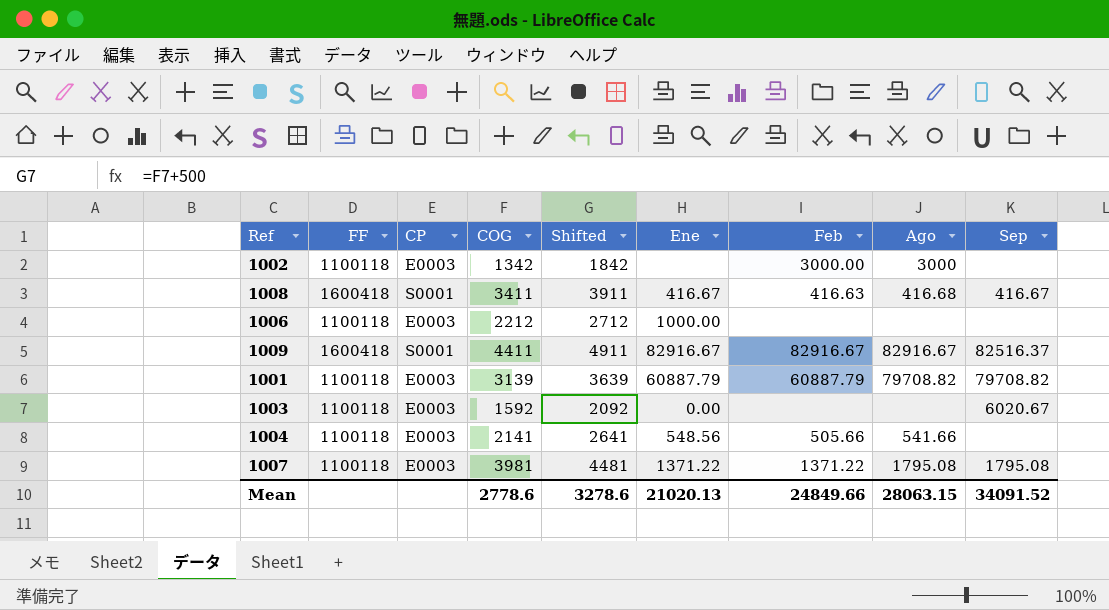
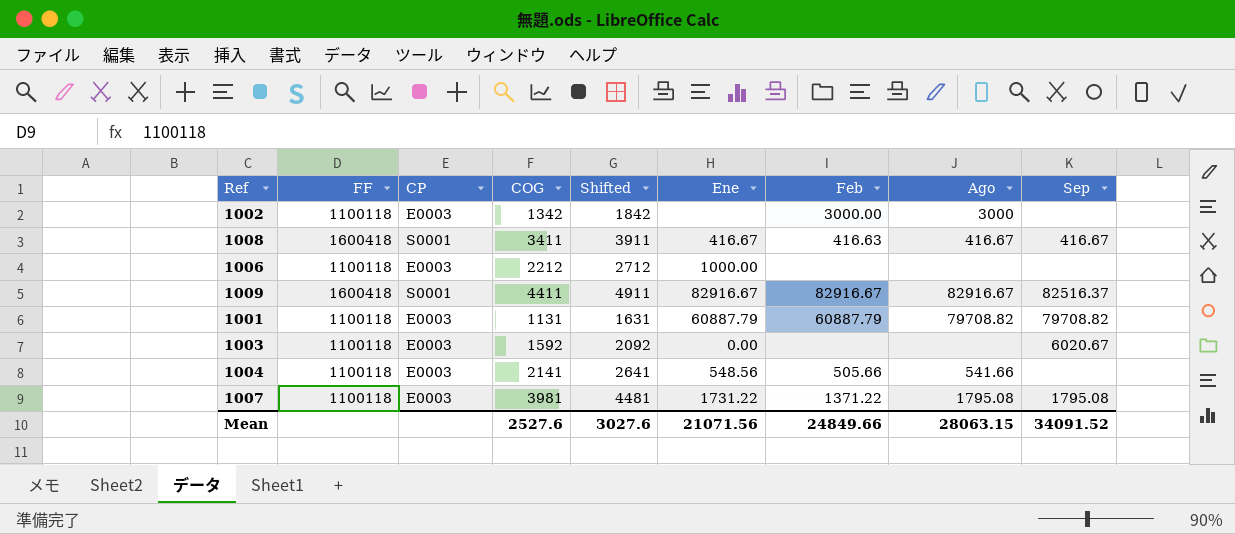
1008 | Ago: 416.68 -> 416.67
1001 | COG: 3139 -> 1131
1001 | Shifted: 3639 -> 1631
1007 | Ene: 1371.22 -> 1731.22
Mean | COG: 2778.6 -> 2527.6
Mean | Shifted: 3278.6 -> 3027.6
Mean | Ene: 21020.13 -> 21071.56

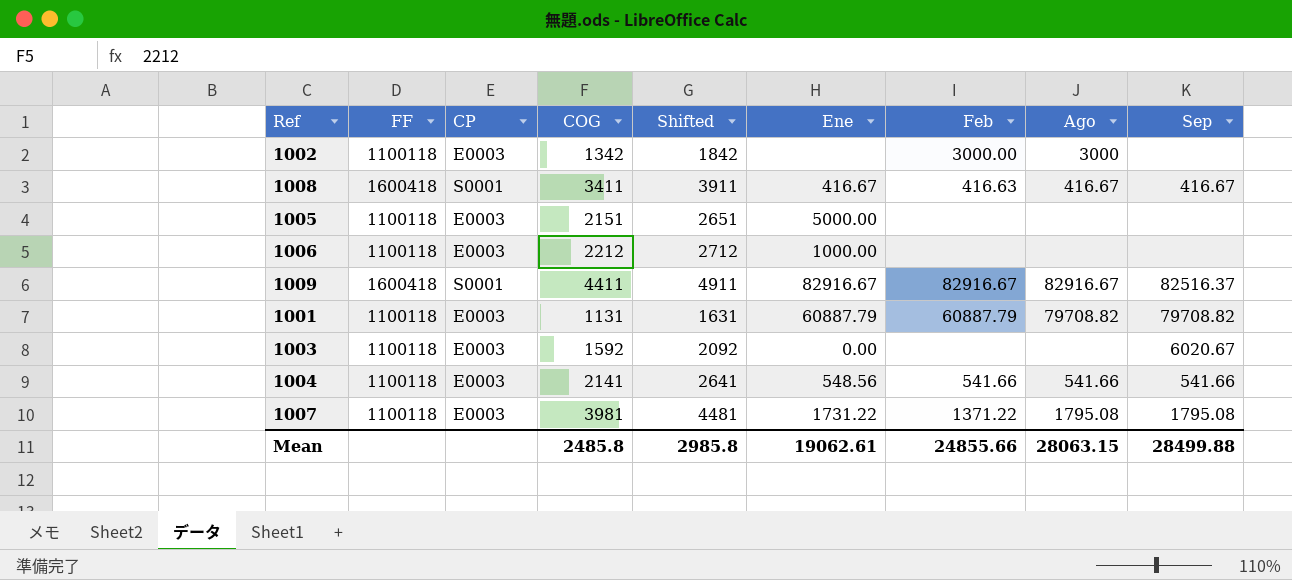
row 1005: none -> 1100118 | E0003 | 2151 | 2651 | 5000.00 | none | none | none
1004 | Feb: 505.66 -> 541.66
1004 | Sep: none -> 541.66
Mean | COG: 2527.6 -> 2485.8
Mean | Shifted: 3027.6 -> 2985.8
Mean | Ene: 21071.56 -> 19062.61
Mean | Feb: 24849.66 -> 24855.66
Mean | Sep: 34091.52 -> 28499.88

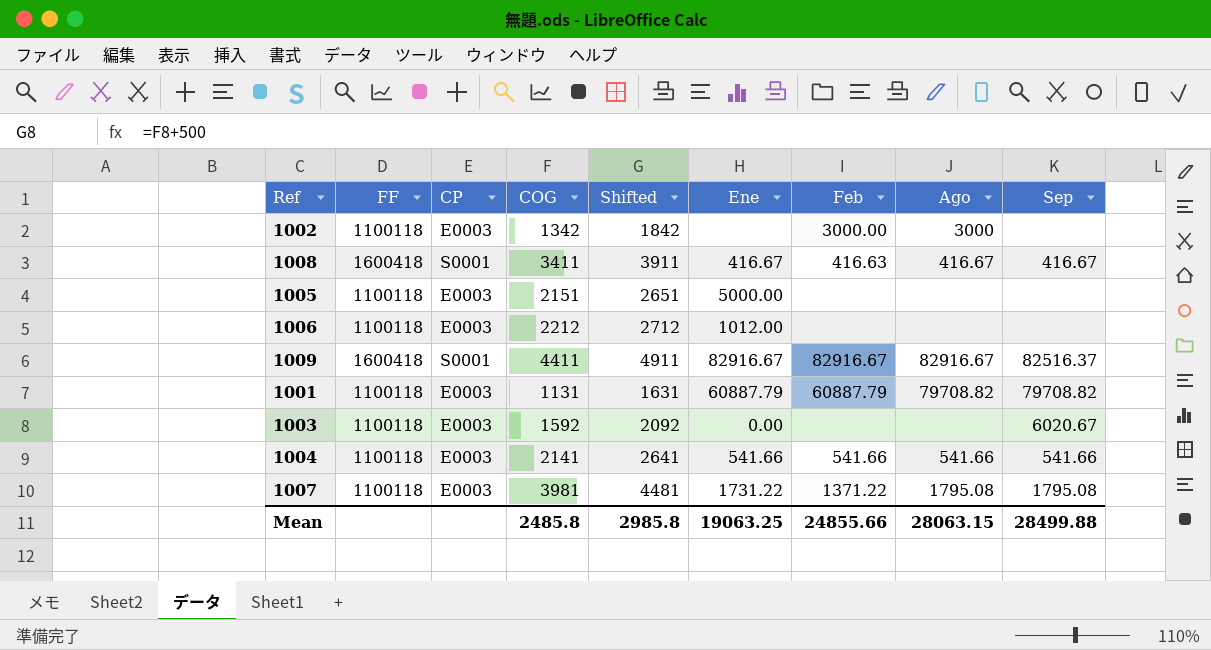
1006 | Ene: 1000.00 -> 1012.00
1004 | Ene: 548.56 -> 541.66
Mean | Ene: 19062.61 -> 19063.25

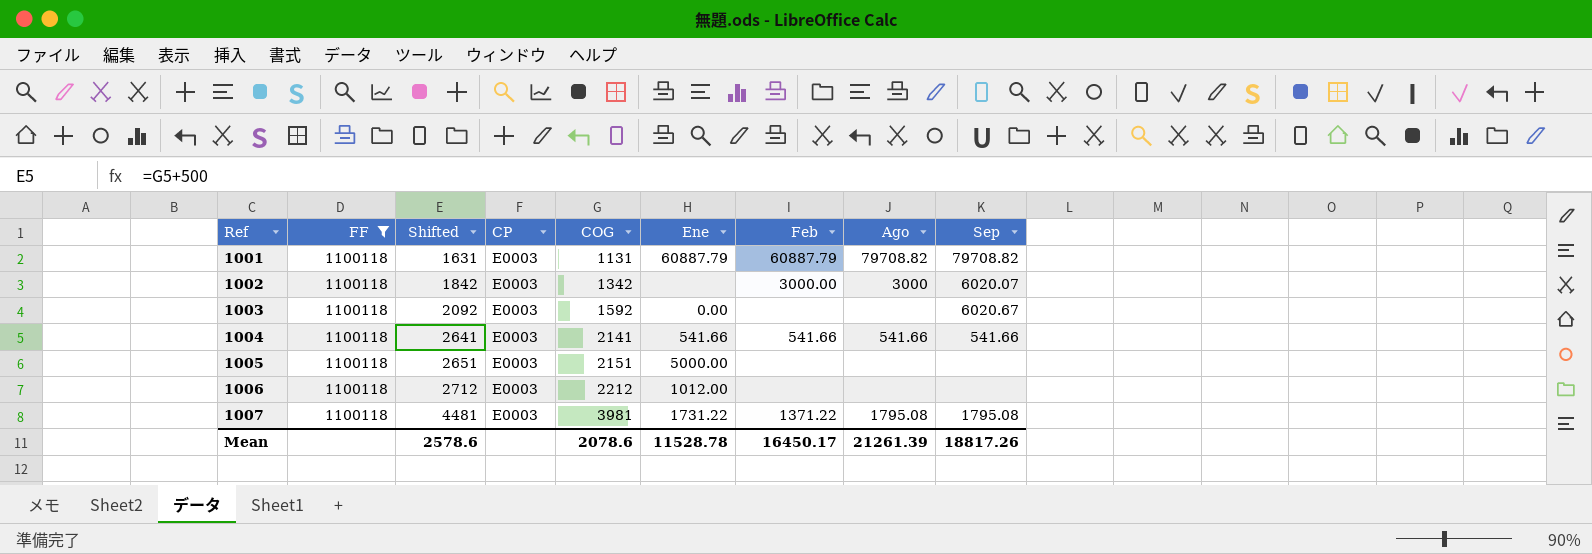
filter: none -> FF = 1100118
row order: none -> Ref ascending
column Shifted | position: 5 -> 3
1002 | Sep: none -> 6020.07
Mean | Shifted: 2985.8 -> 2578.6
Mean | COG: 2485.8 -> 2078.6
Mean | Ene: 19063.25 -> 11528.78
Mean | Feb: 24855.66 -> 16450.17
Mean | Ago: 28063.15 -> 21261.39
Mean | Sep: 28499.88 -> 18817.26

